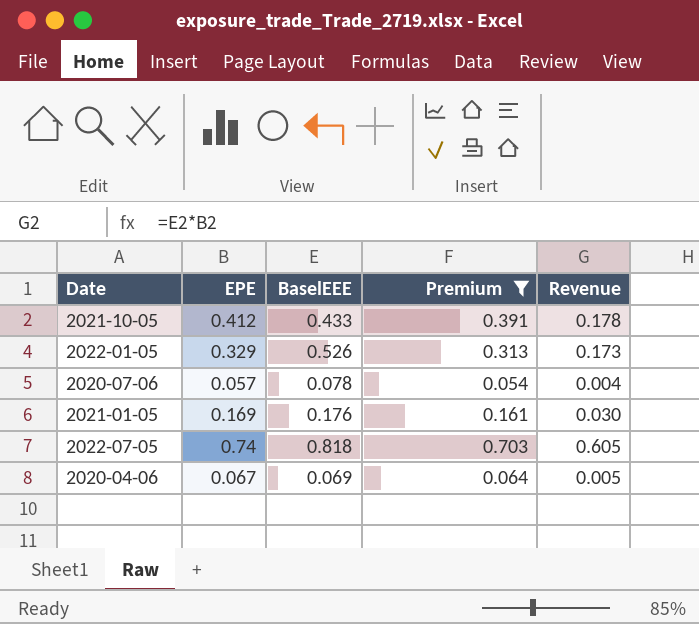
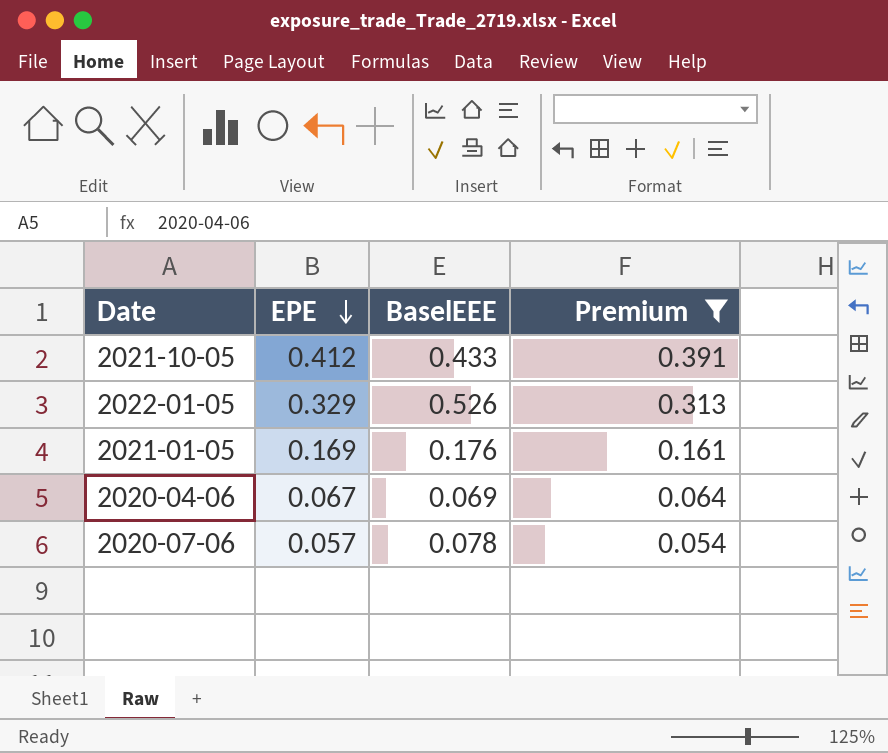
row order: none -> EPE descending
column Revenue | formula: [EPE] * [BaselEEE] -> none
row 2022-07-05: 0.74 | 0.818 | 0.703 | 0.605 -> none

